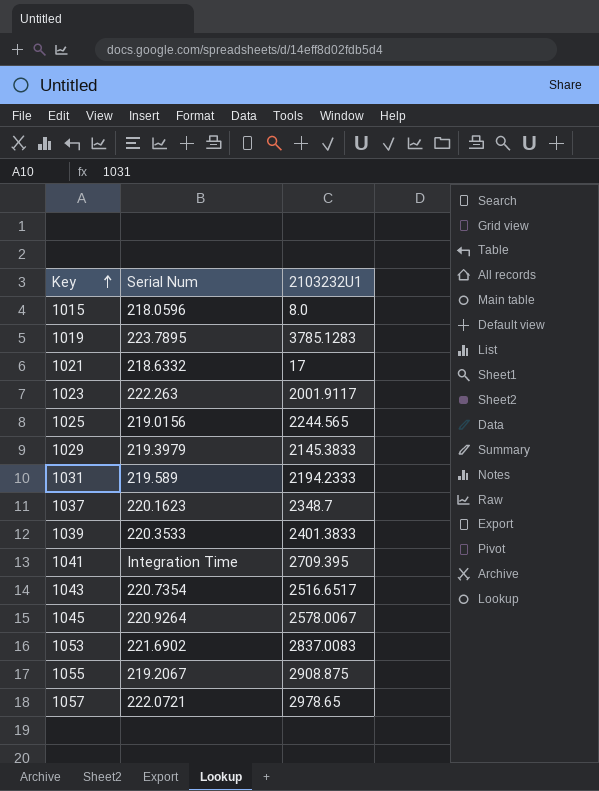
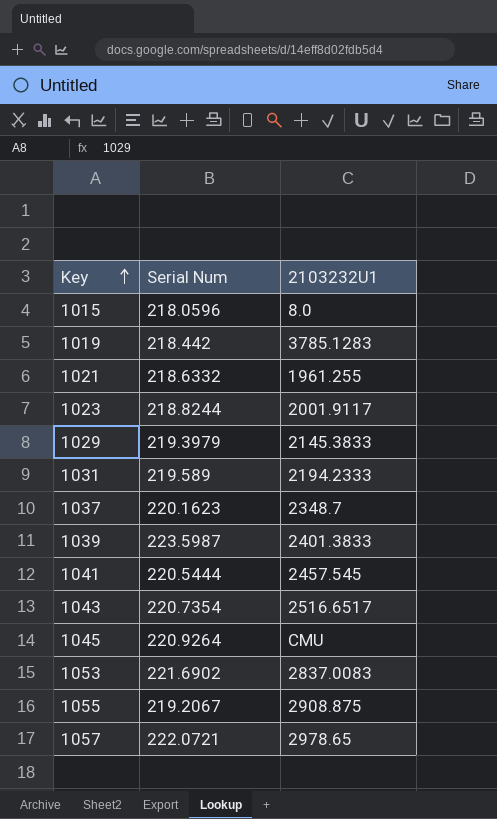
row 1025: 219.0156 | 2244.565 -> none
1019 | Serial Num: 223.7895 -> 218.442
1021 | 2103232U1: 17 -> 1961.255
1023 | Serial Num: 222.263 -> 218.8244
1039 | Serial Num: 220.3533 -> 223.5987
1041 | Serial Num: Integration Time -> 220.5444
1041 | 2103232U1: 2709.395 -> 2457.545
1045 | 2103232U1: 2578.0067 -> CMU

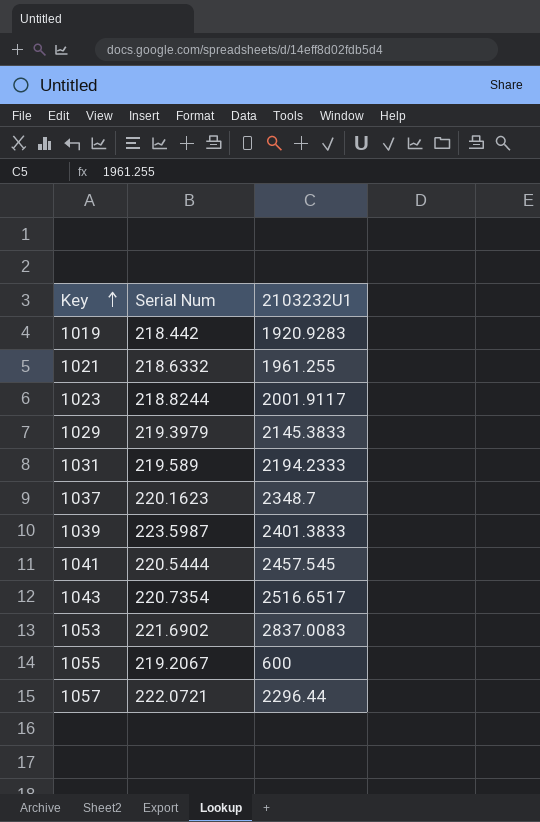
row 1015: 218.0596 | 8.0 -> none
row 1045: 220.9264 | CMU -> none
1019 | 2103232U1: 3785.1283 -> 1920.9283
1055 | 2103232U1: 2908.875 -> 600
1057 | 2103232U1: 2978.65 -> 2296.44

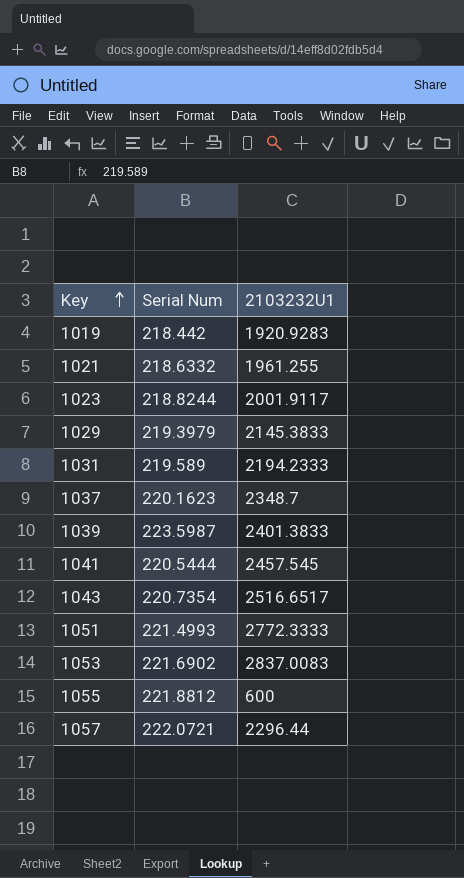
row 1051: none -> 221.4993 | 2772.3333
1055 | Serial Num: 219.2067 -> 221.8812

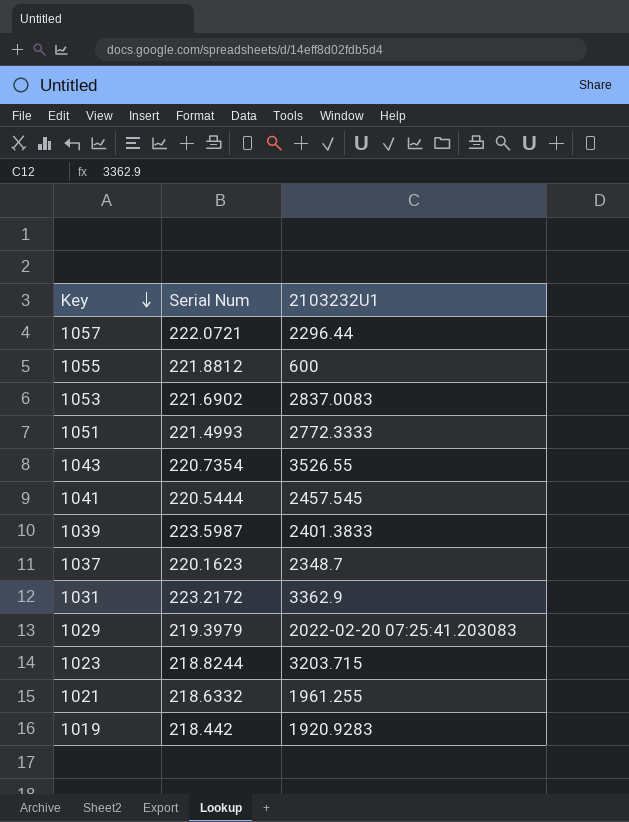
row order: Key ascending -> Key descending
1043 | 2103232U1: 2516.6517 -> 3526.55
1031 | Serial Num: 219.589 -> 223.2172
1031 | 2103232U1: 2194.2333 -> 3362.9
1029 | 2103232U1: 2145.3833 -> 2022-02-20 07:25:41.203083
1023 | 2103232U1: 2001.9117 -> 3203.715

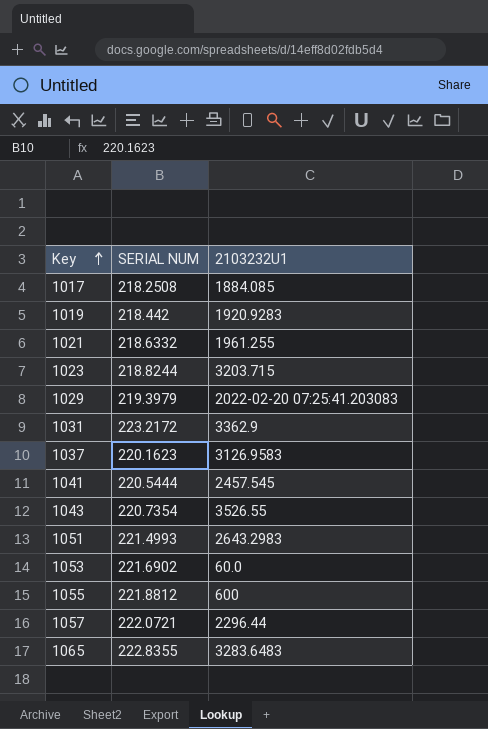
row order: Key descending -> Key ascending
column name: Serial Num -> SERIAL NUM
row 1039: 223.5987 | 2401.3833 -> none
row 1017: none -> 218.2508 | 1884.085
1037 | 2103232U1: 2348.7 -> 3126.9583
1051 | 2103232U1: 2772.3333 -> 2643.2983
1053 | 2103232U1: 2837.0083 -> 60.0
row 1065: none -> 222.8355 | 3283.6483

